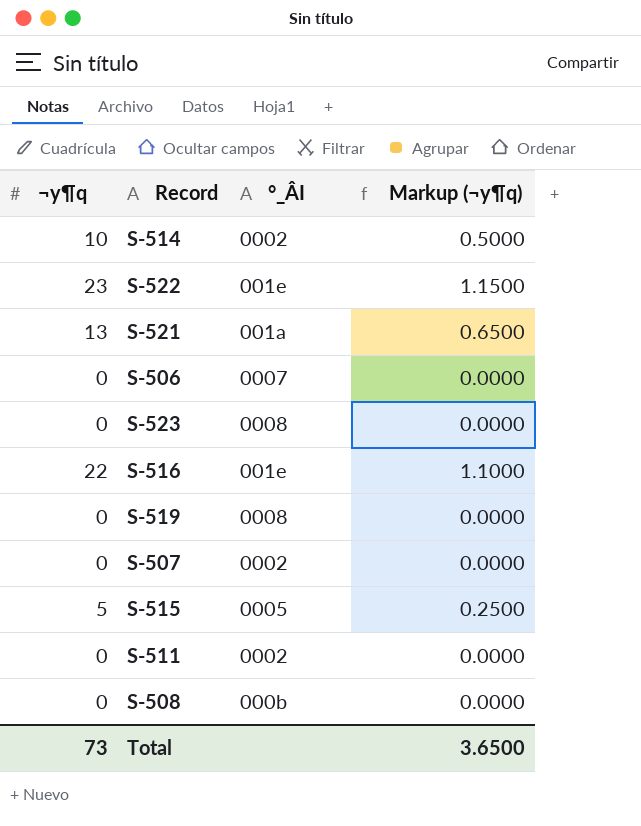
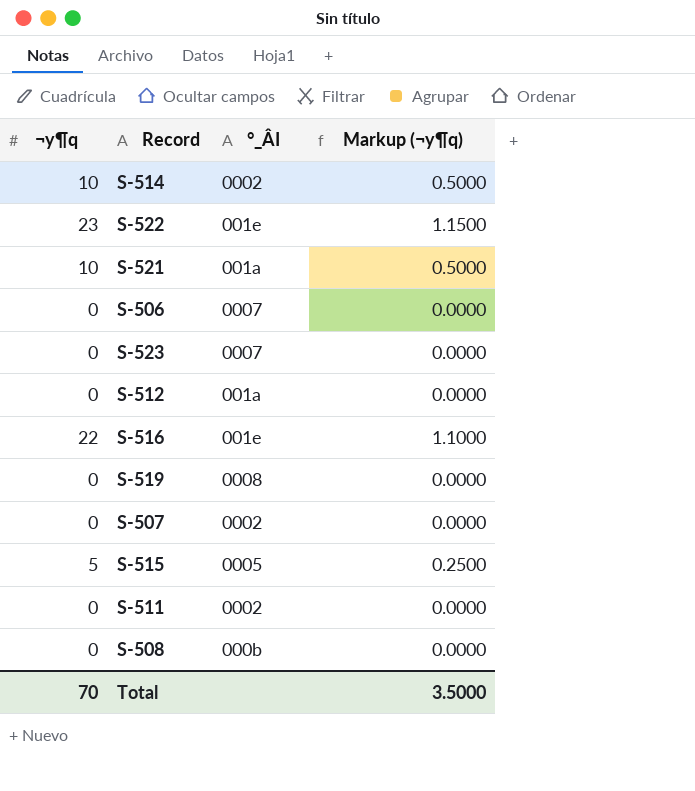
S-521 | ¬y¶q: 13 -> 10
S-521 | Markup (¬y¶q): 0.6500 -> 0.5000
S-523 | °_ÂI: 0008 -> 0007
row S-512: none -> 0 | 001a | 0.0000
Total | ¬y¶q: 73 -> 70
Total | Markup (¬y¶q): 3.6500 -> 3.5000

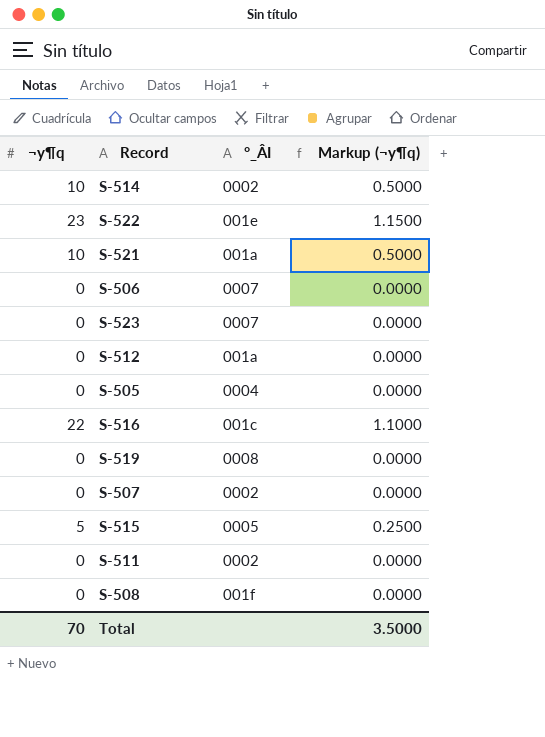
row S-505: none -> 0 | 0004 | 0.0000
S-516 | °_ÂI: 001e -> 001c
S-508 | °_ÂI: 000b -> 001f

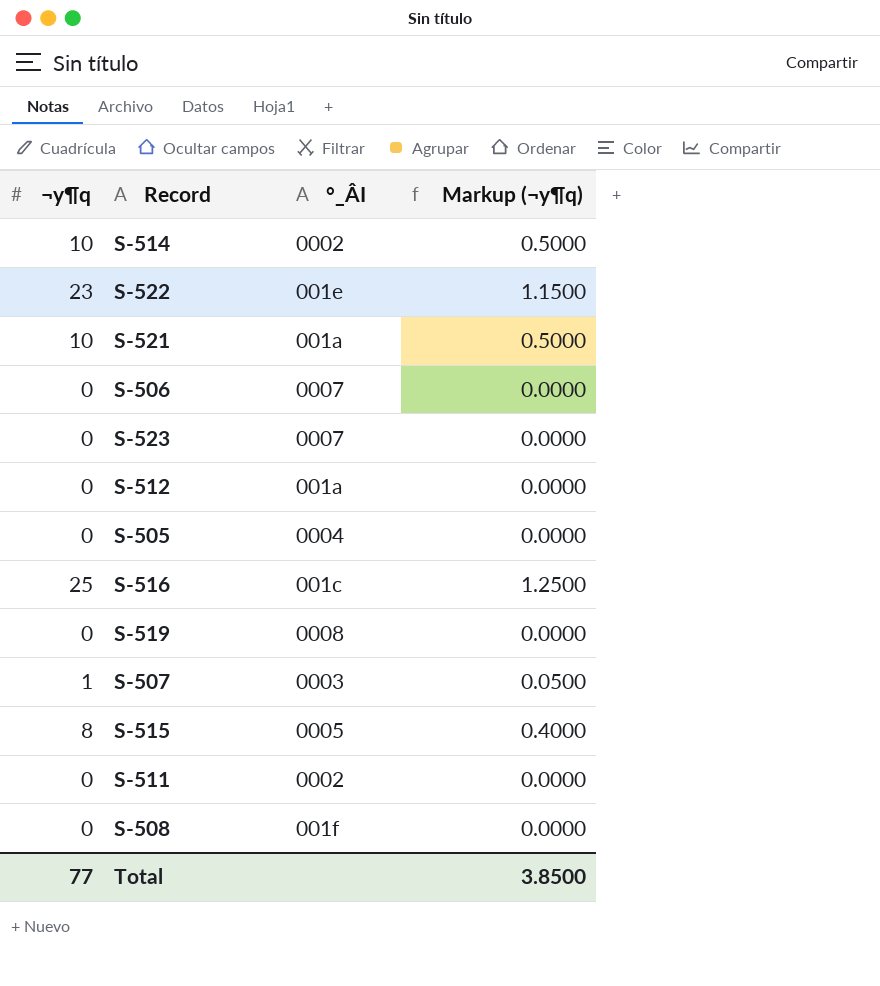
S-516 | ¬y¶q: 22 -> 25
S-516 | Markup (¬y¶q): 1.1000 -> 1.2500
S-507 | ¬y¶q: 0 -> 1
S-507 | °_ÂI: 0002 -> 0003
S-507 | Markup (¬y¶q): 0.0000 -> 0.0500
S-515 | ¬y¶q: 5 -> 8
S-515 | Markup (¬y¶q): 0.2500 -> 0.4000
Total | ¬y¶q: 70 -> 77
Total | Markup (¬y¶q): 3.5000 -> 3.8500

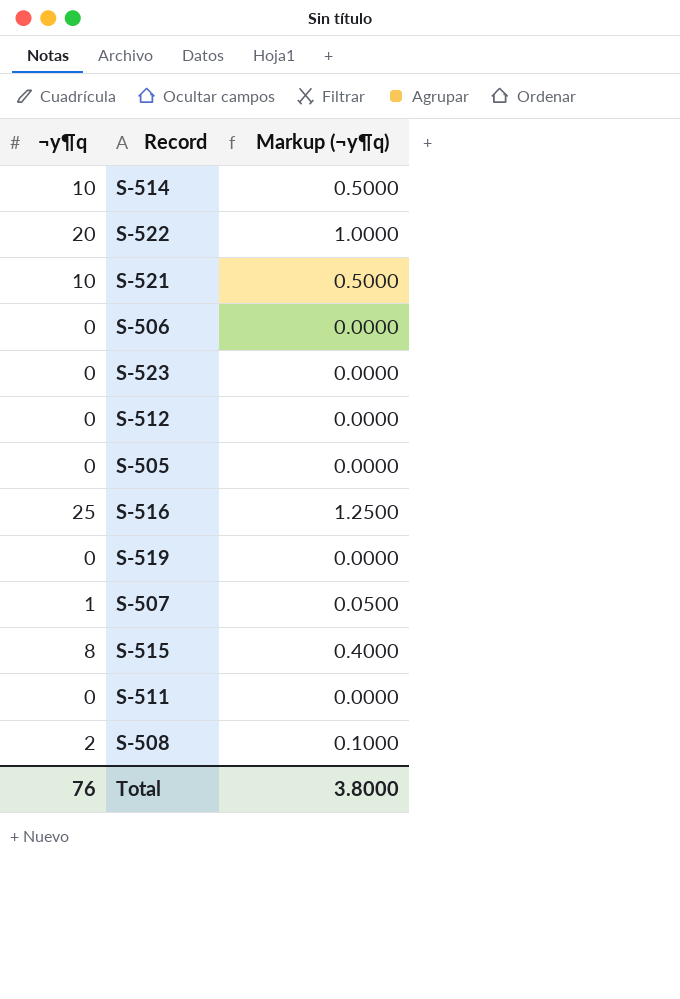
column °_ÂI | position: 3 -> none
S-522 | ¬y¶q: 23 -> 20
S-522 | Markup (¬y¶q): 1.1500 -> 1.0000
S-508 | ¬y¶q: 0 -> 2
S-508 | Markup (¬y¶q): 0.0000 -> 0.1000
Total | ¬y¶q: 77 -> 76
Total | Markup (¬y¶q): 3.8500 -> 3.8000

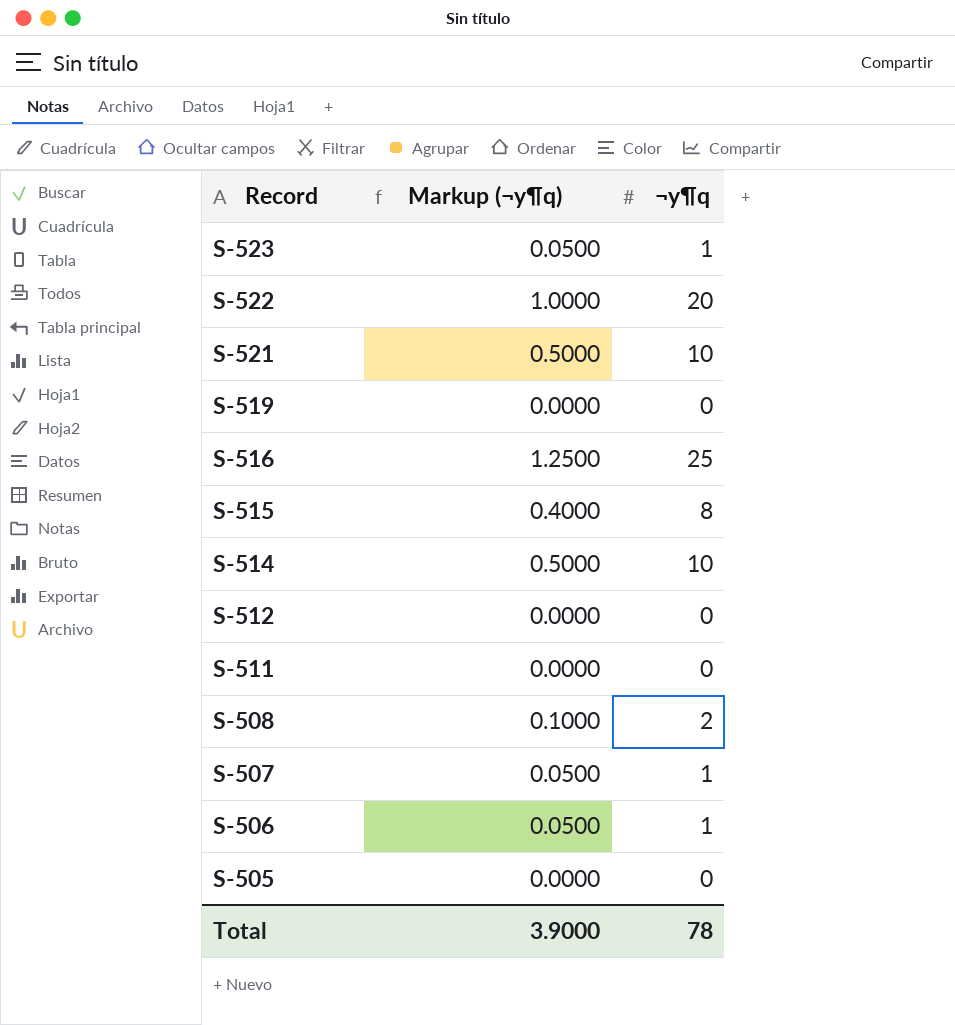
row order: none -> Record descending
column ¬y¶q | position: 1 -> 3
S-523 | Markup (¬y¶q): 0.0000 -> 0.0500
S-523 | ¬y¶q: 0 -> 1
S-506 | Markup (¬y¶q): 0.0000 -> 0.0500
S-506 | ¬y¶q: 0 -> 1
Total | Markup (¬y¶q): 3.8000 -> 3.9000
Total | ¬y¶q: 76 -> 78

